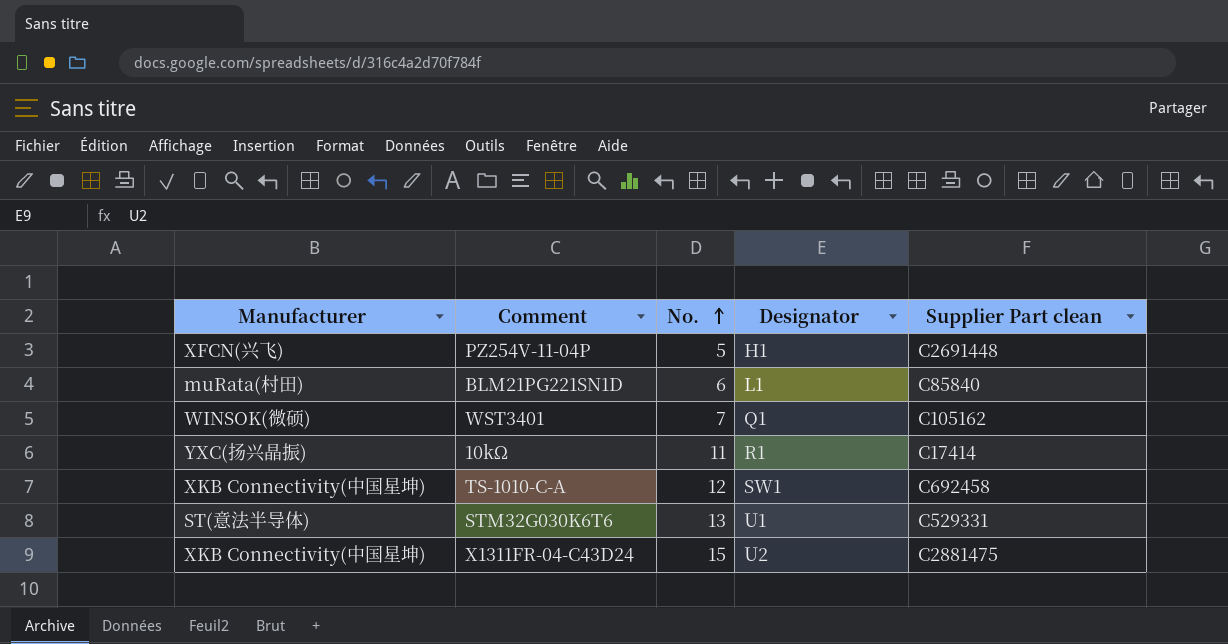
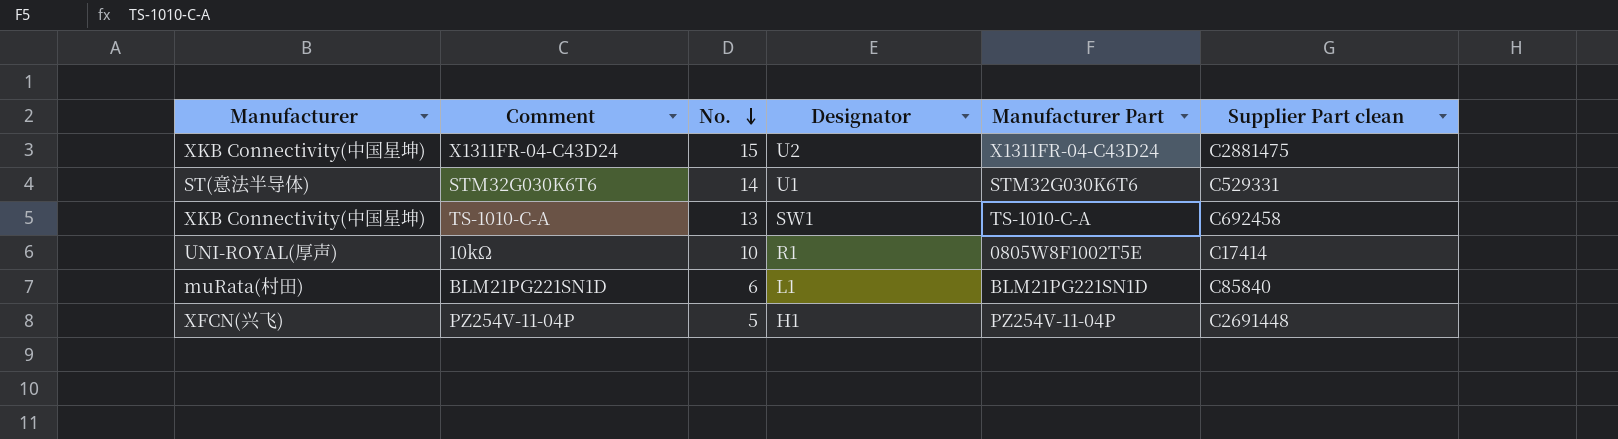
row order: No. ascending -> No. descending
column Manufacturer Part | position: none -> 5
row WST3401: WINSOK(微硕) | 7 | Q1 | C105162 -> none
STM32G030K6T6 | No.: 13 -> 14
TS-1010-C-A | No.: 12 -> 13
10kΩ | Manufacturer: YXC(扬兴晶振) -> UNI-ROYAL(厚声)
10kΩ | No.: 11 -> 10

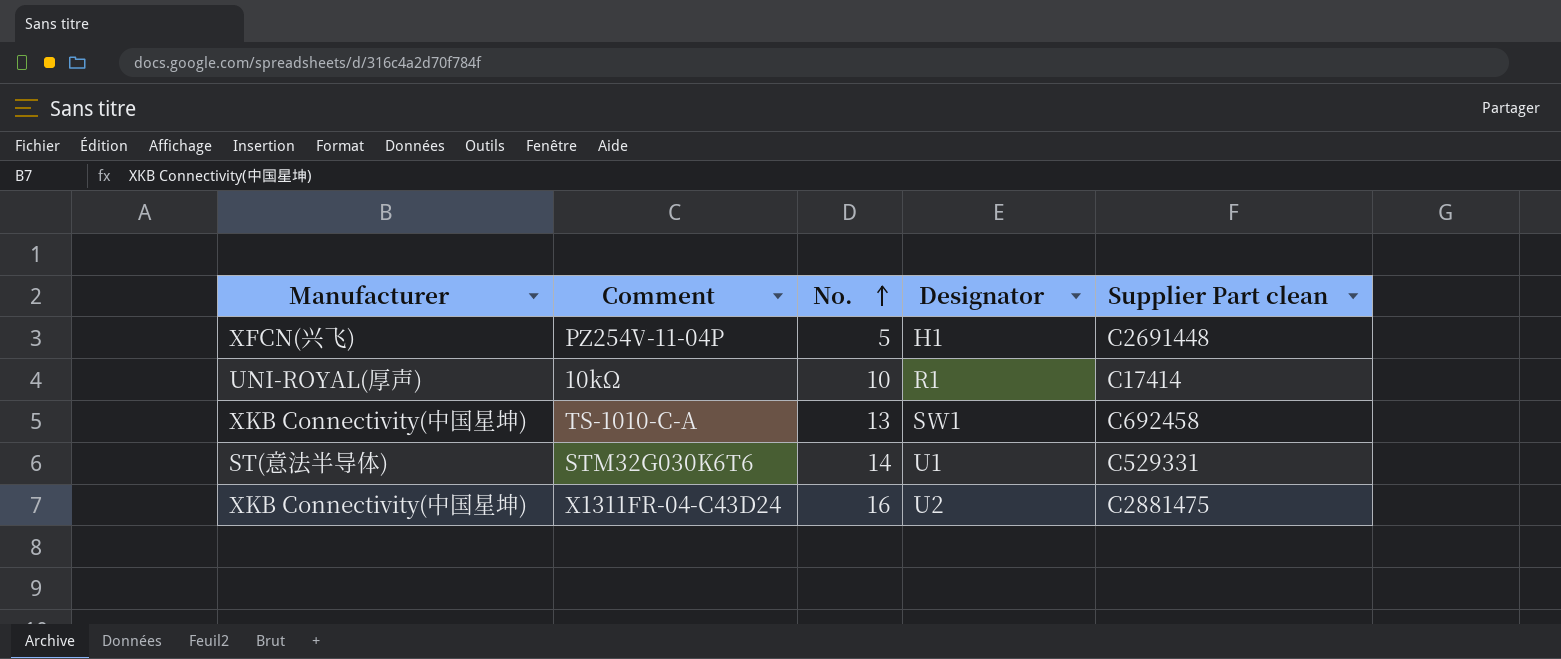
row order: No. descending -> No. ascending
column Manufacturer Part | position: 5 -> none
row BLM21PG221SN1D: muRata(村田) | 6 | L1 | BLM21PG221SN1D | C85840 -> none
X1311FR-04-C43D24 | No.: 15 -> 16

